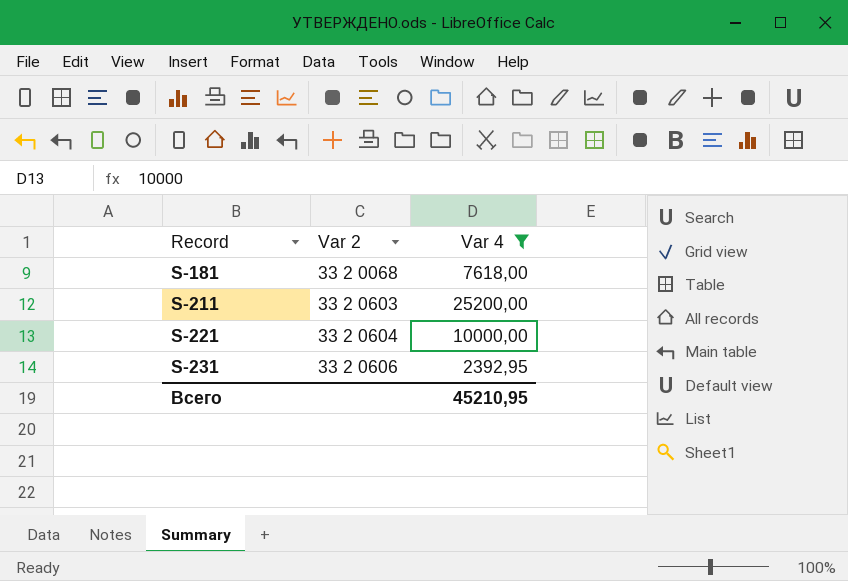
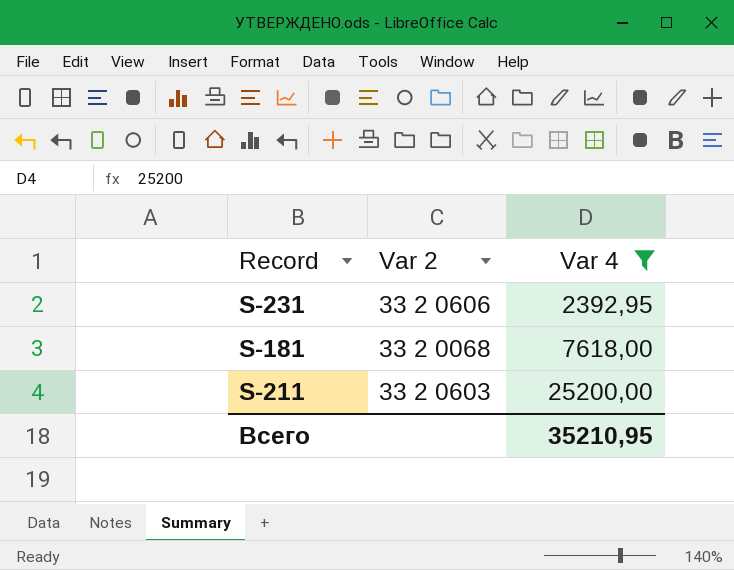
row order: Record ascending -> Var 4 ascending
row S-221: 33 2 0604 | 10000,00 -> none
Всего | Var 4: 45210,95 -> 35210,95

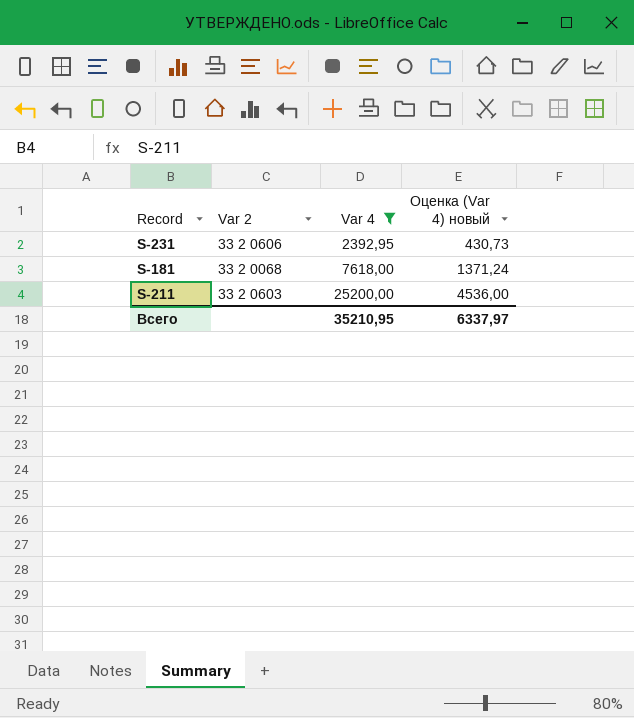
column Оценка (Var 4) новый | formula: none -> [Var 4] * 0,18

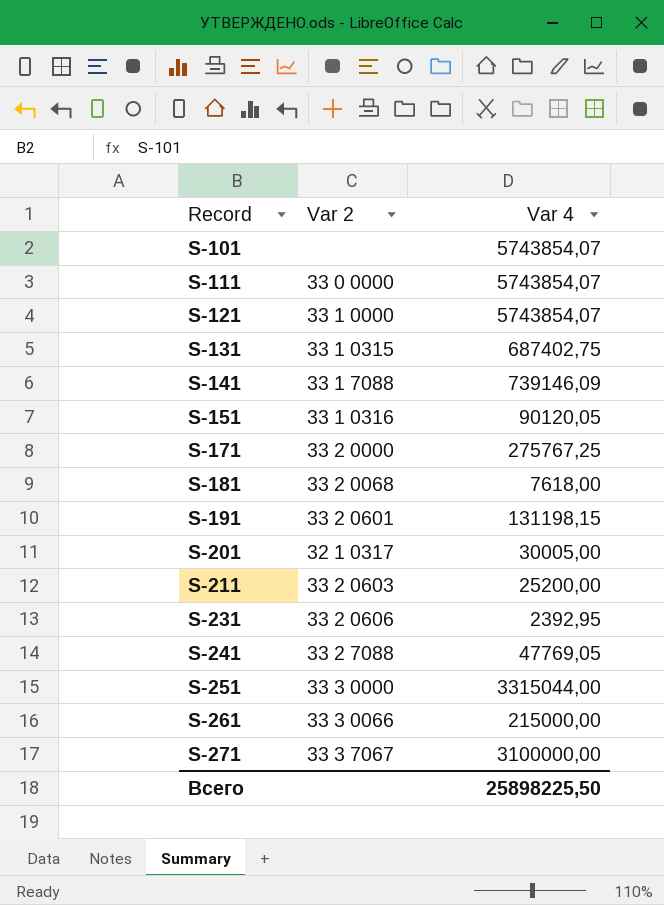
filter: Var 4 <= 25200,00 -> none
row order: Var 4 ascending -> Record ascending
column Оценка (Var 4) новый | formula: [Var 4] * 0,18 -> none
Всего | Var 4: 35210,95 -> 25898225,50

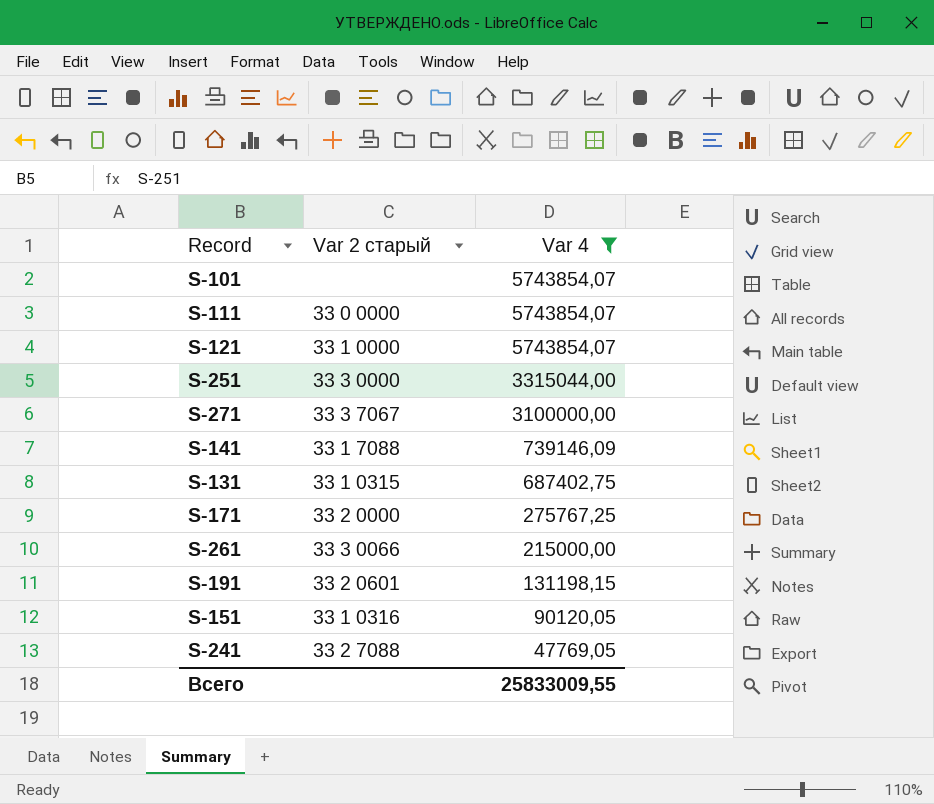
filter: none -> Var 4 >= 47769,05
row order: Record ascending -> Var 4 descending
column name: Var 2 -> Var 2 старый
Всего | Var 4: 25898225,50 -> 25833009,55

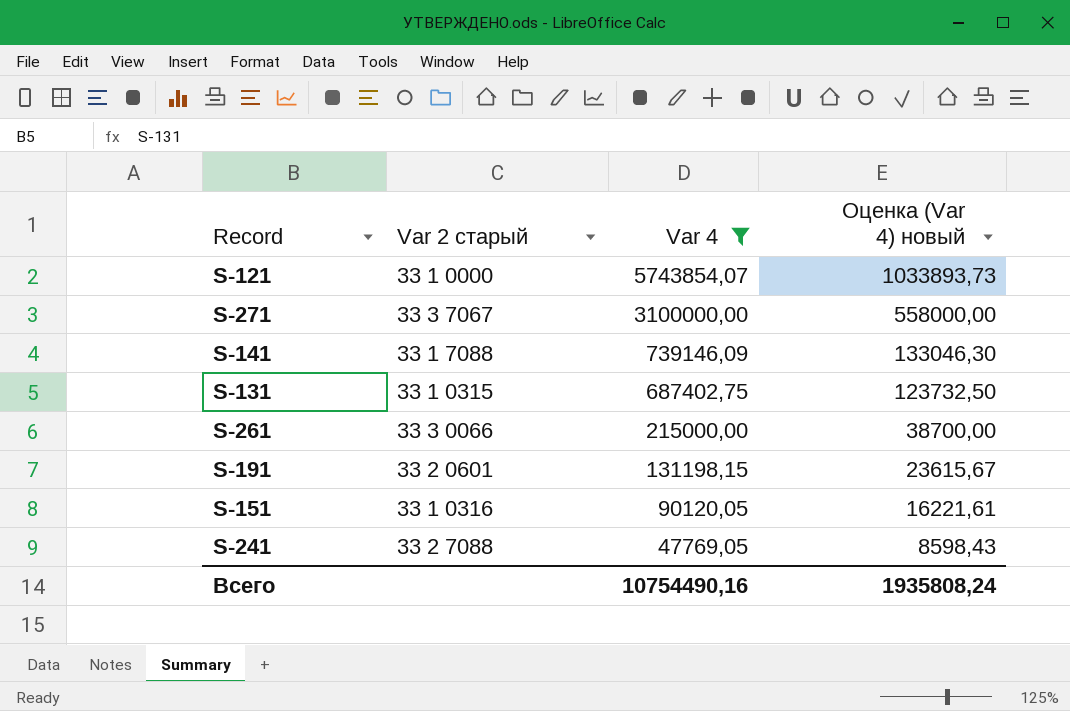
column Оценка (Var 4) новый | formula: none -> [Var 4] * 0,18
row S-101: none | 5743854,07 -> none
row S-111: 33 0 0000 | 5743854,07 -> none
row S-251: 33 3 0000 | 3315044,00 -> none
row S-171: 33 2 0000 | 275767,25 -> none
Всего | Var 4: 25833009,55 -> 10754490,16

